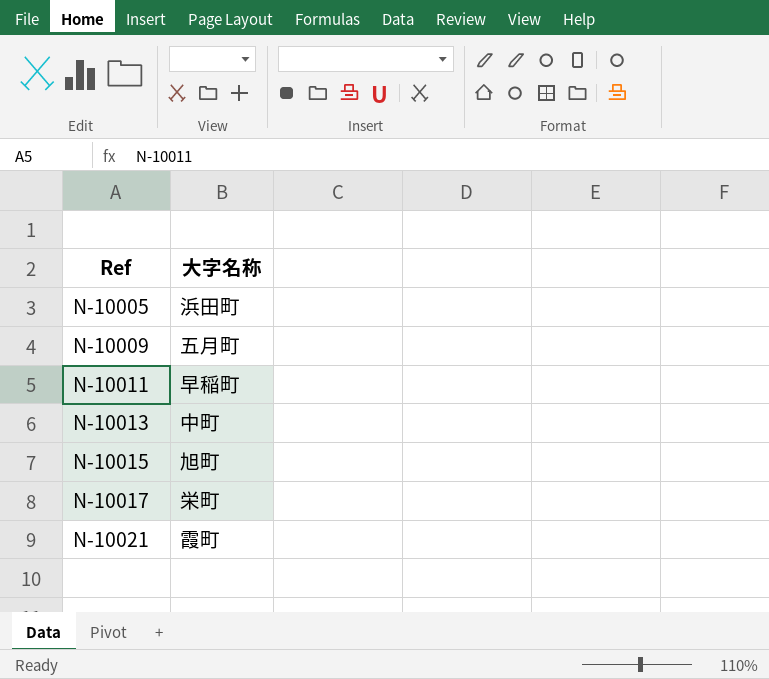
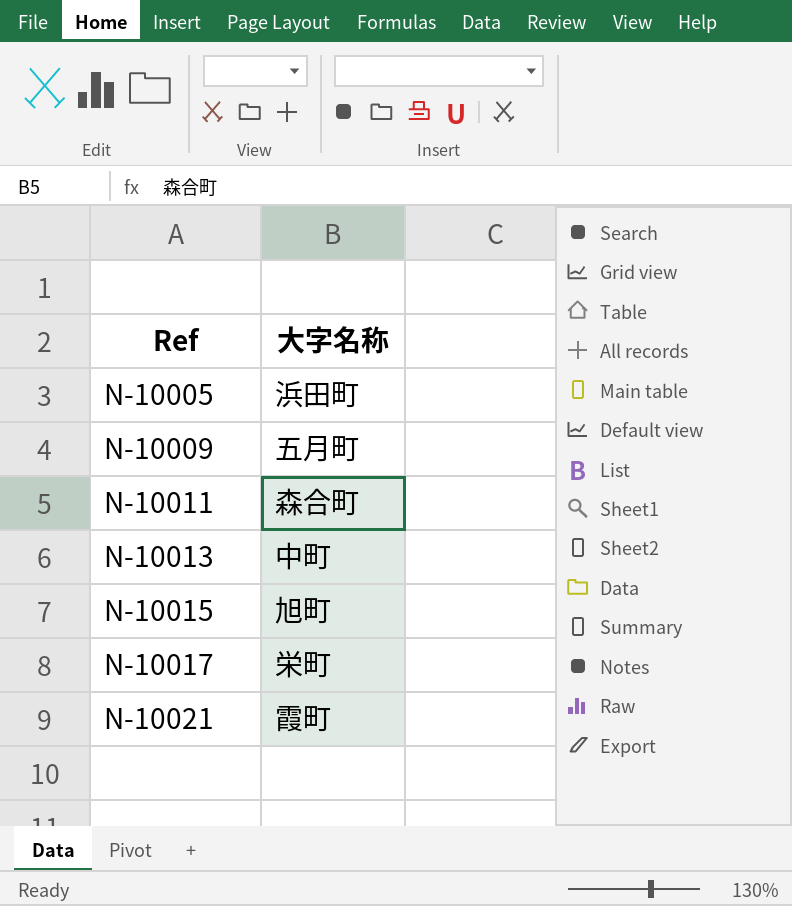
N-10011 | 大字名称: 早稲町 -> 森合町

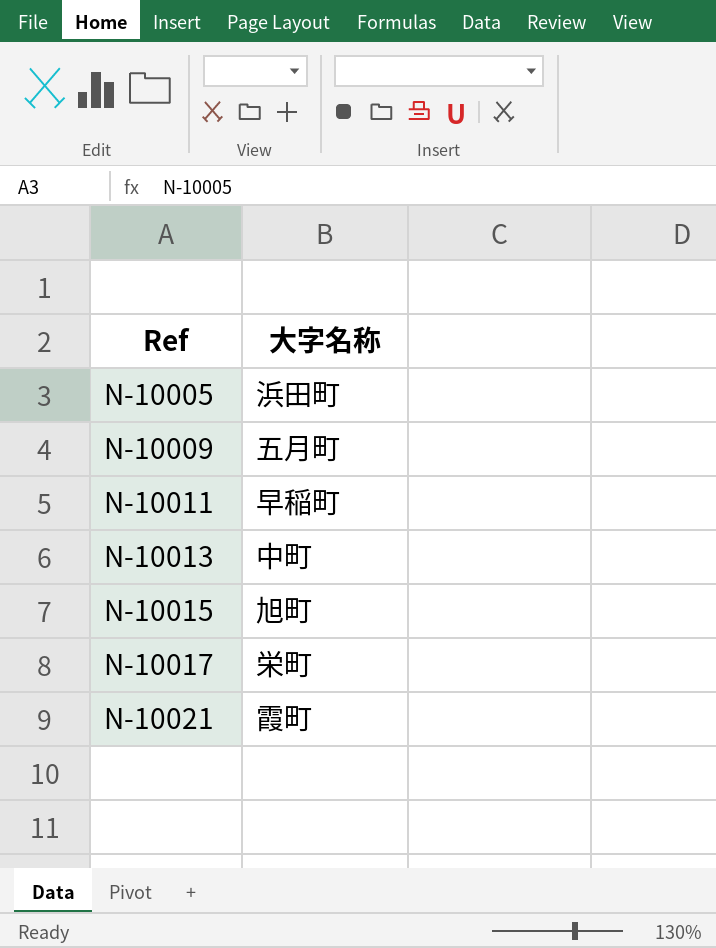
N-10011 | 大字名称: 森合町 -> 早稲町

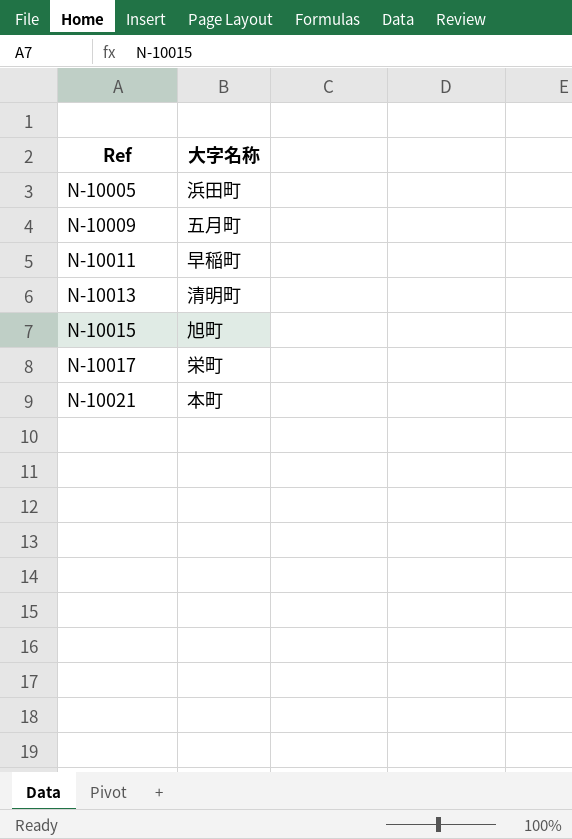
N-10013 | 大字名称: 中町 -> 清明町
N-10021 | 大字名称: 霞町 -> 本町

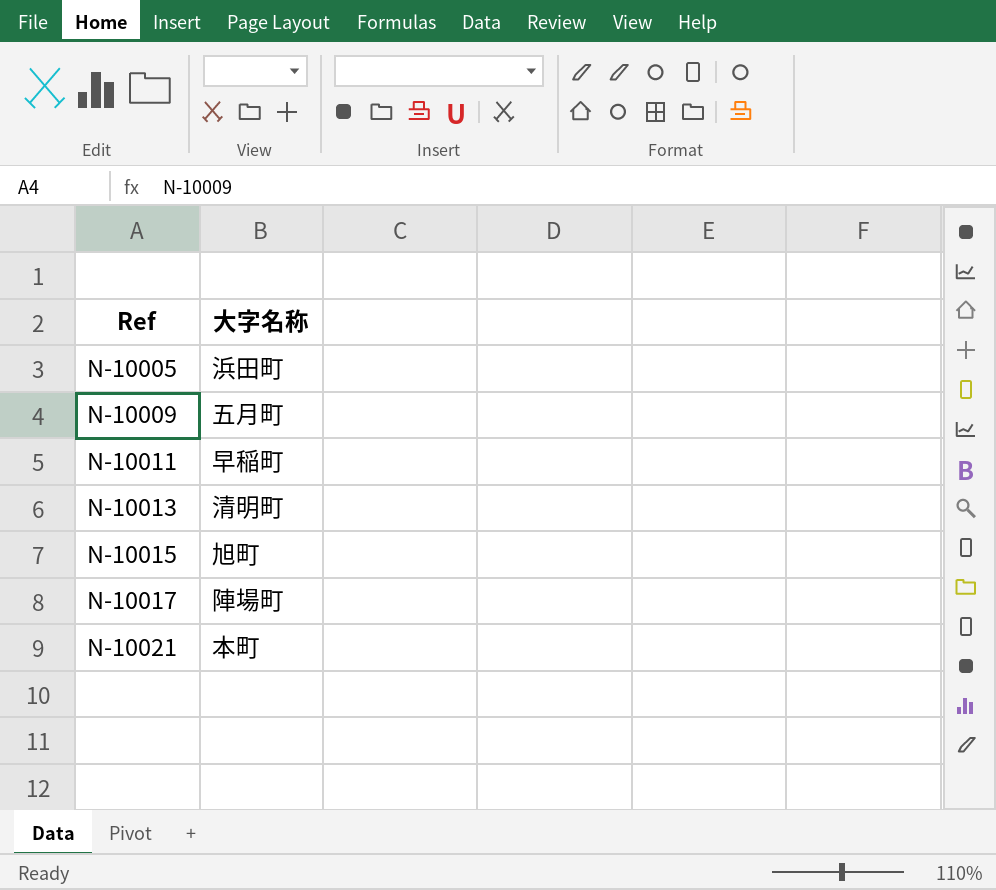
N-10017 | 大字名称: 栄町 -> 陣場町

